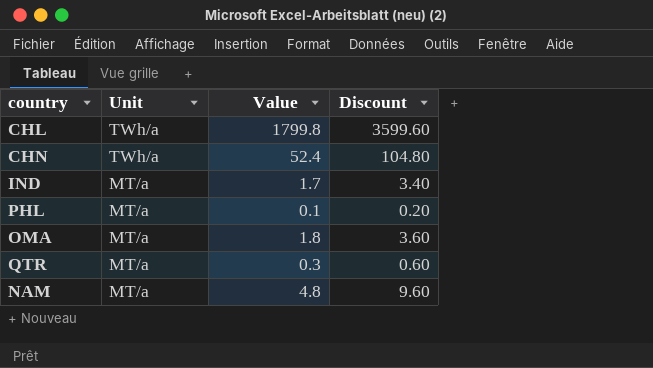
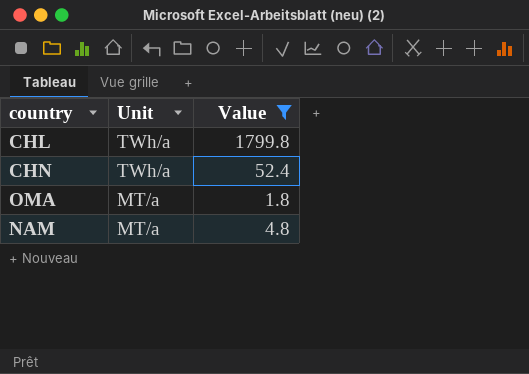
filter: none -> Value >= 1.8
column Discount | formula: [Value] * 2 -> none

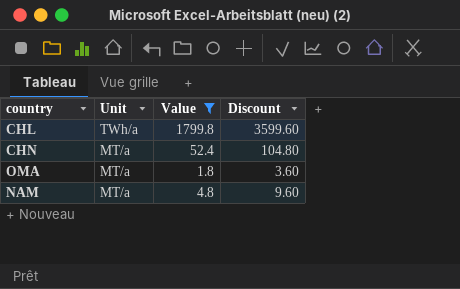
column Discount | formula: none -> [Value] * 2
CHN | Unit: TWh/a -> MT/a

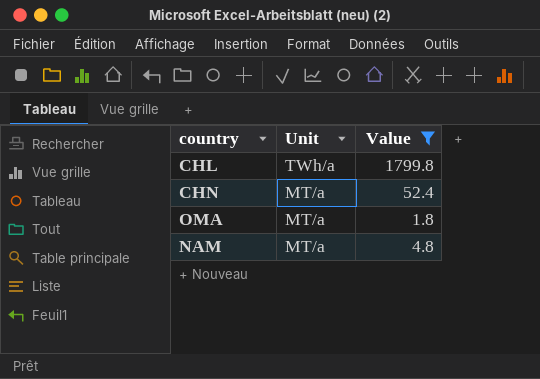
column Discount | formula: [Value] * 2 -> none

